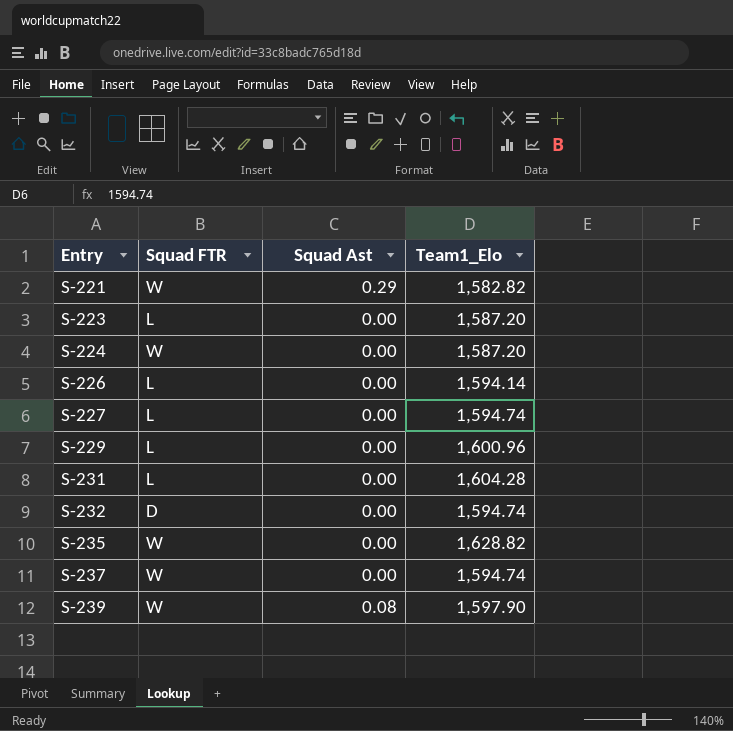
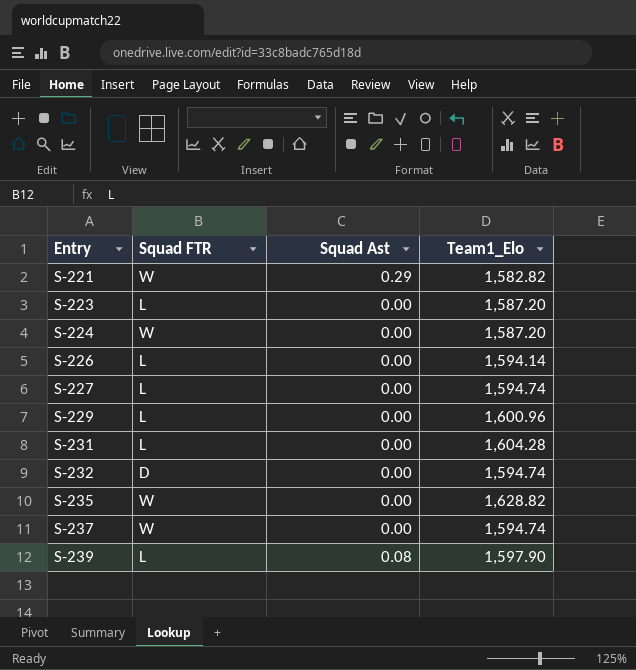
S-239 | Squad FTR: W -> L

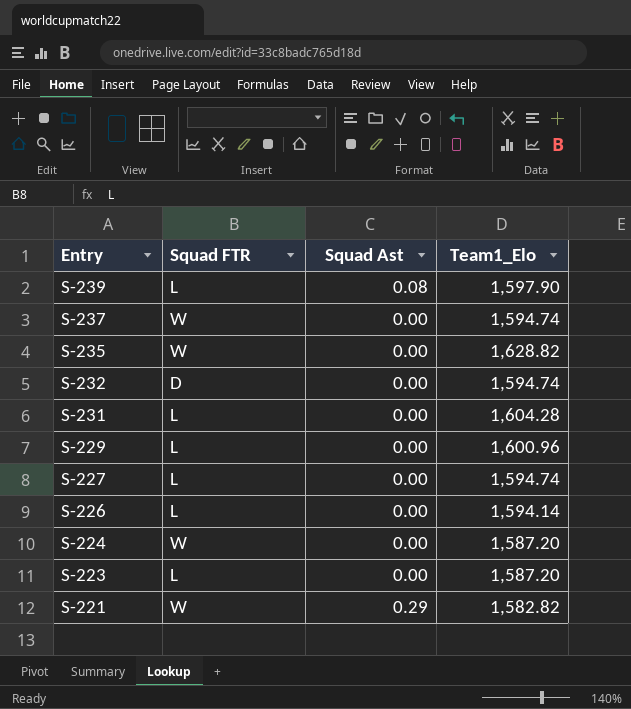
row order: Entry ascending -> Entry descending

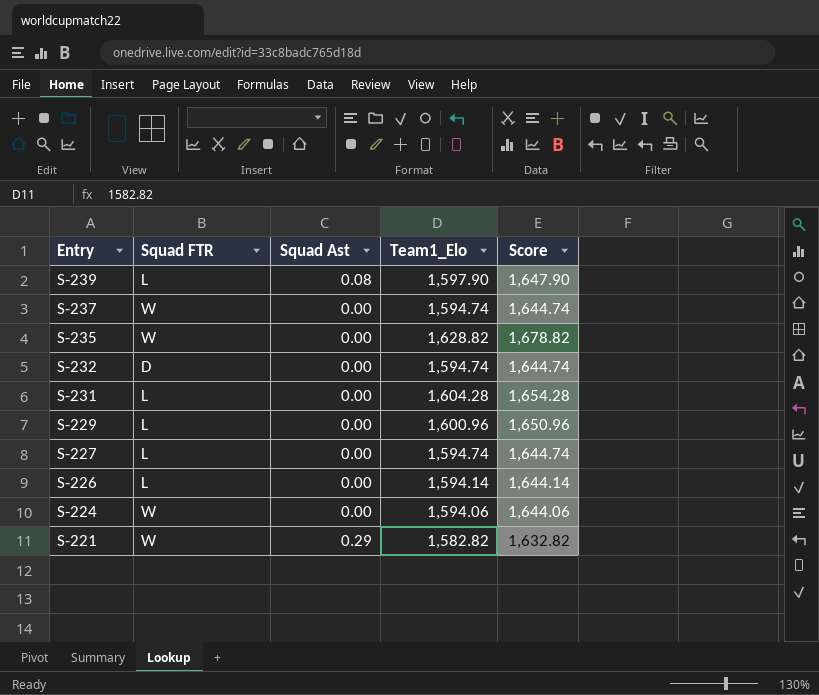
column Score | formula: none -> [Team1_Elo] + 50
row S-223: L | 0.00 | 1,587.20 -> none
S-224 | Team1_Elo: 1,587.20 -> 1,594.06

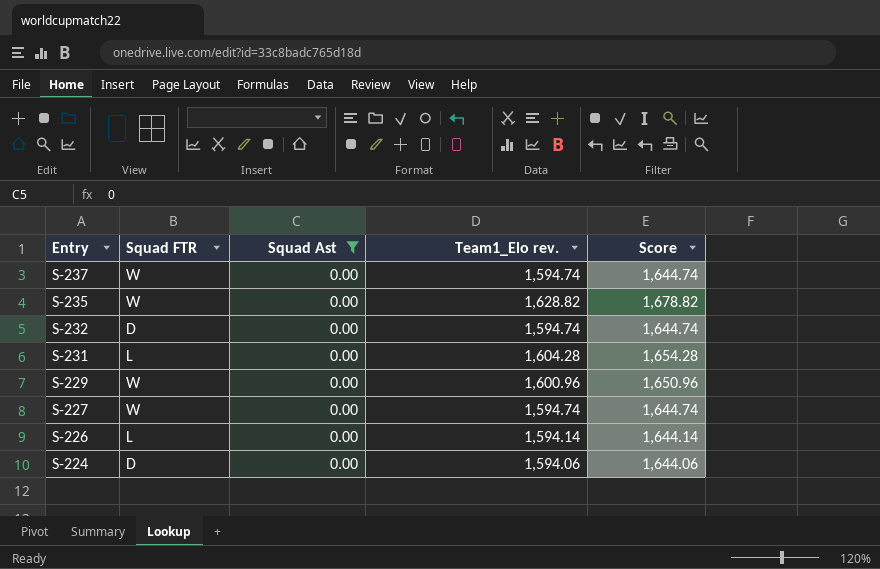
filter: none -> Squad Ast = 0.00
column name: Team1_Elo -> Team1_Elo rev.
S-229 | Squad FTR: L -> W
S-227 | Squad FTR: L -> W
S-224 | Squad FTR: W -> D

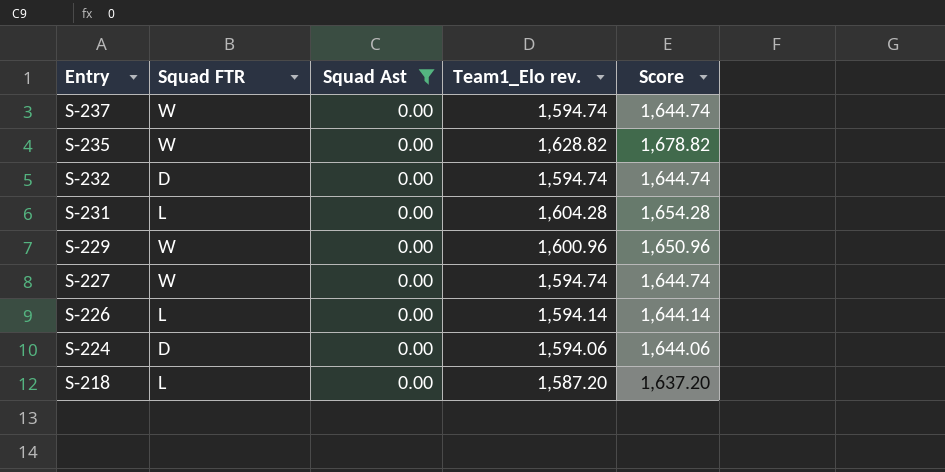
row S-218: none -> L | 0.00 | 1,587.20 | 1,637.20

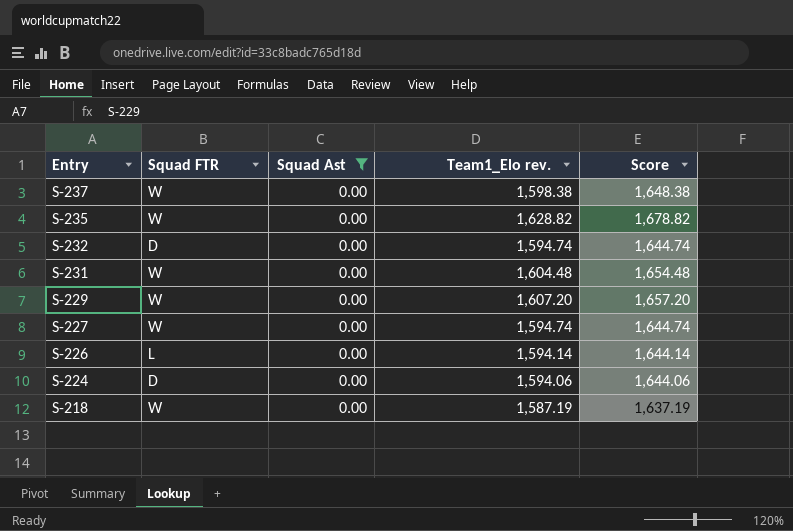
S-237 | Team1_Elo rev.: 1,594.74 -> 1,598.38
S-237 | Score: 1,644.74 -> 1,648.38
S-231 | Squad FTR: L -> W
S-231 | Team1_Elo rev.: 1,604.28 -> 1,604.48
S-231 | Score: 1,654.28 -> 1,654.48
S-229 | Team1_Elo rev.: 1,600.96 -> 1,607.20
S-229 | Score: 1,650.96 -> 1,657.20
S-218 | Squad FTR: L -> W
S-218 | Team1_Elo rev.: 1,587.20 -> 1,587.19
S-218 | Score: 1,637.20 -> 1,637.19

